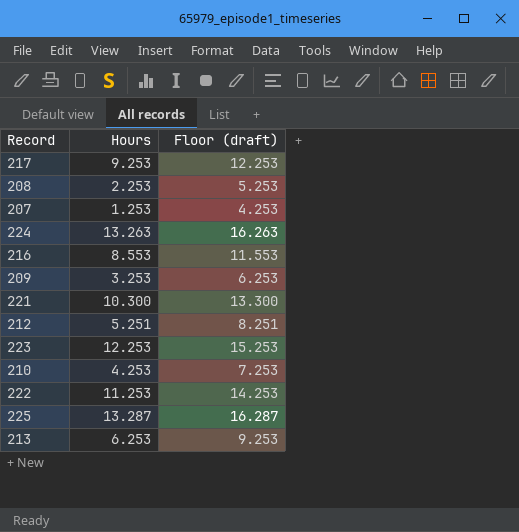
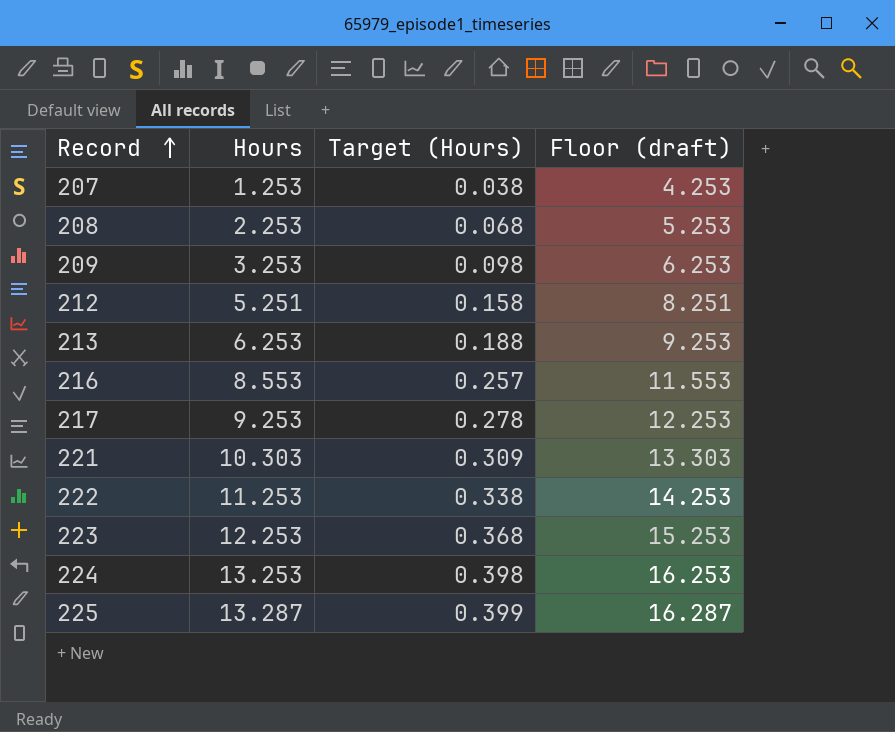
row order: none -> Record ascending
column Target (Hours) | formula: none -> [Hours] * 0.03
row 210: 4.253 | 7.253 -> none
221 | Hours: 10.300 -> 10.303
221 | Floor (draft): 13.300 -> 13.303
224 | Hours: 13.263 -> 13.253
224 | Floor (draft): 16.263 -> 16.253

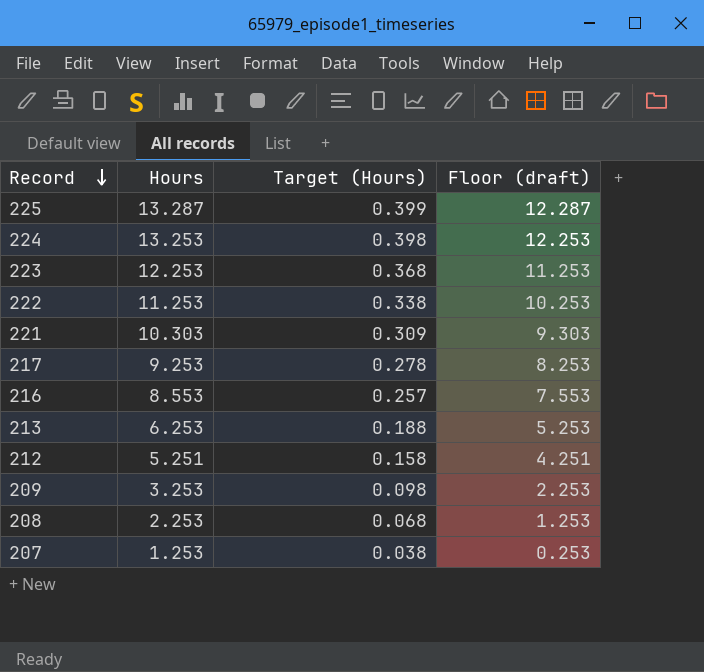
row order: Record ascending -> Record descending
column Floor (draft) | formula: [Hours] + 3 -> [Hours] - 1

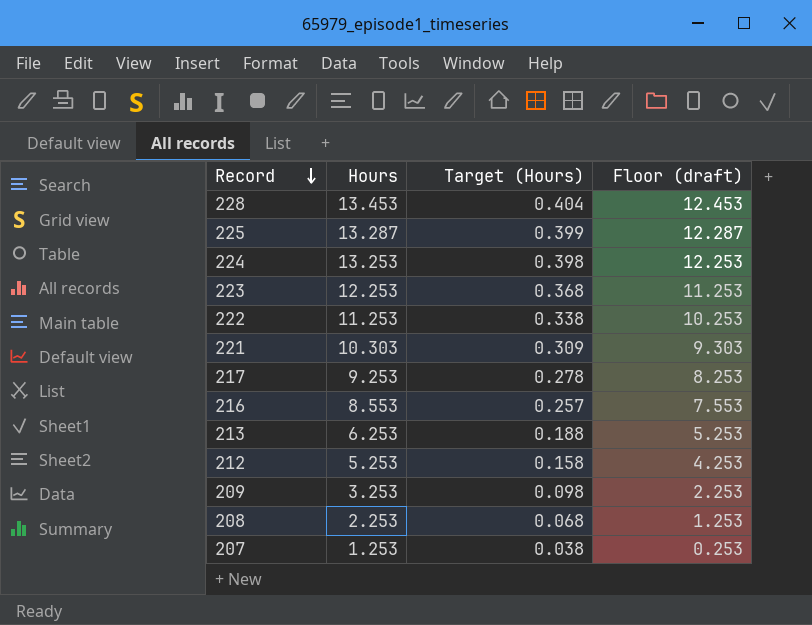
row 228: none -> 13.453 | 0.404 | 12.453
212 | Hours: 5.251 -> 5.253
212 | Floor (draft): 4.251 -> 4.253

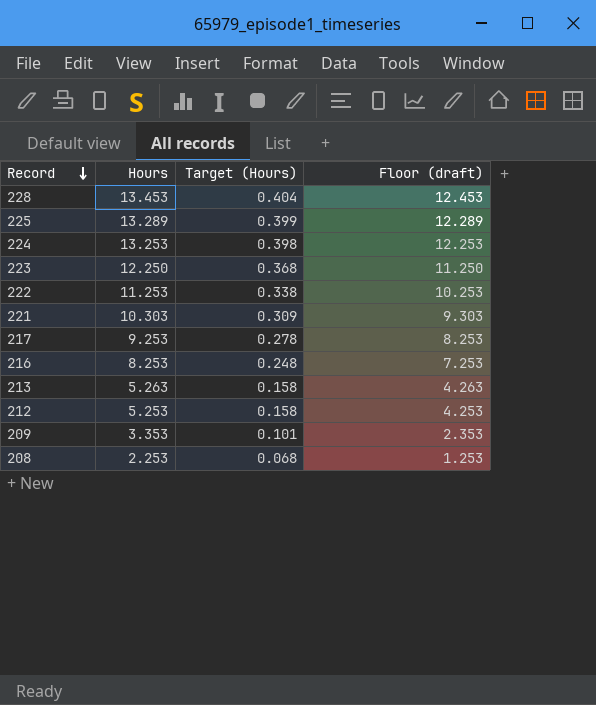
row 207: 1.253 | 0.038 | 0.253 -> none
225 | Hours: 13.287 -> 13.289
225 | Floor (draft): 12.287 -> 12.289
223 | Hours: 12.253 -> 12.250
223 | Floor (draft): 11.253 -> 11.250
216 | Hours: 8.553 -> 8.253
216 | Target (Hours): 0.257 -> 0.248
216 | Floor (draft): 7.553 -> 7.253
213 | Hours: 6.253 -> 5.263
213 | Target (Hours): 0.188 -> 0.158
213 | Floor (draft): 5.253 -> 4.263
209 | Hours: 3.253 -> 3.353
209 | Target (Hours): 0.098 -> 0.101
209 | Floor (draft): 2.253 -> 2.353

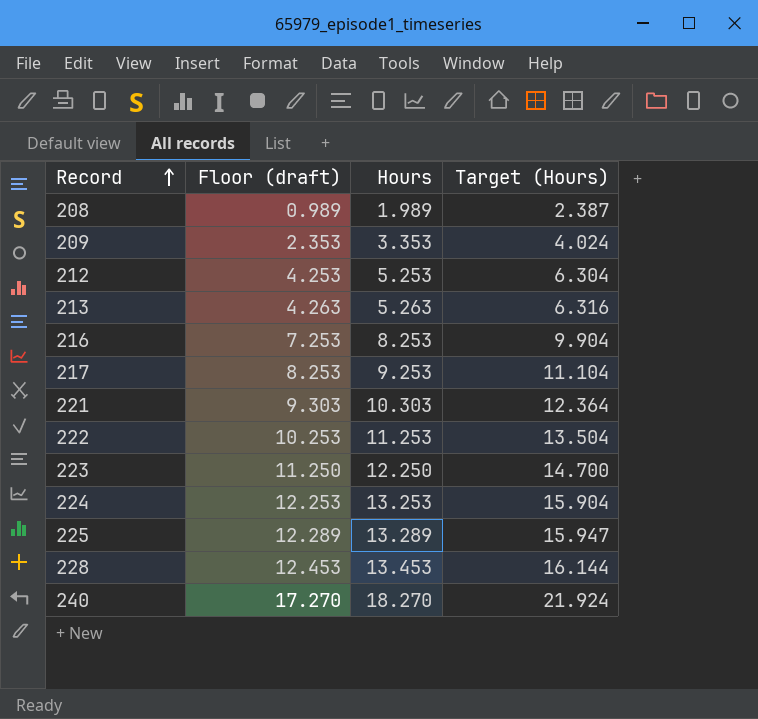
row order: Record descending -> Record ascending
column Floor (draft) | position: 4 -> 2
column Target (Hours) | formula: [Hours] * 0.03 -> [Hours] * 1.2
208 | Floor (draft): 1.253 -> 0.989
208 | Hours: 2.253 -> 1.989
row 240: none -> 17.270 | 18.270 | 21.924

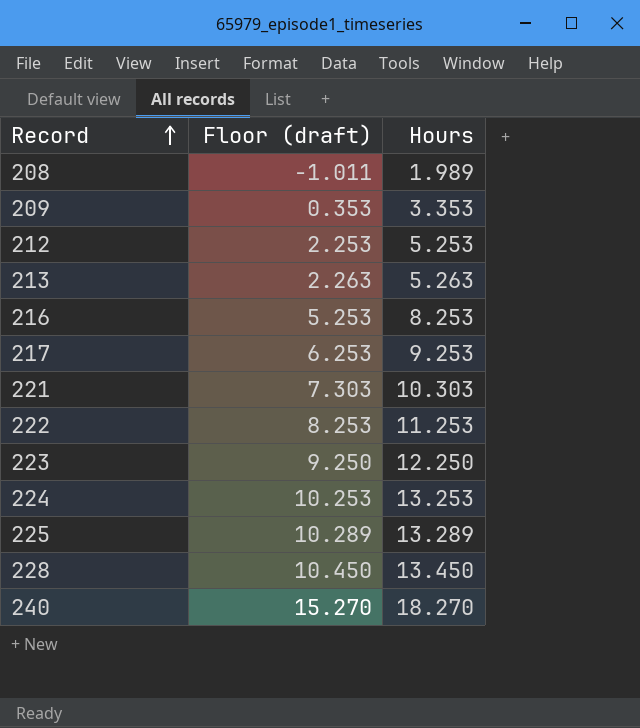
column Target (Hours) | formula: [Hours] * 1.2 -> none
column Floor (draft) | formula: [Hours] - 1 -> [Hours] - 3
228 | Hours: 13.453 -> 13.450

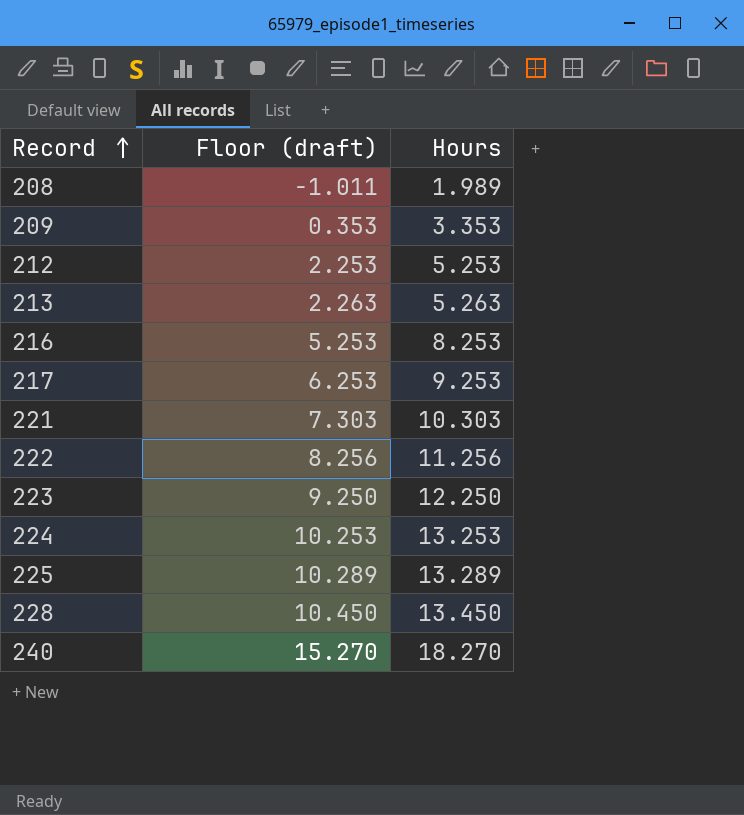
222 | Floor (draft): 8.253 -> 8.256
222 | Hours: 11.253 -> 11.256

